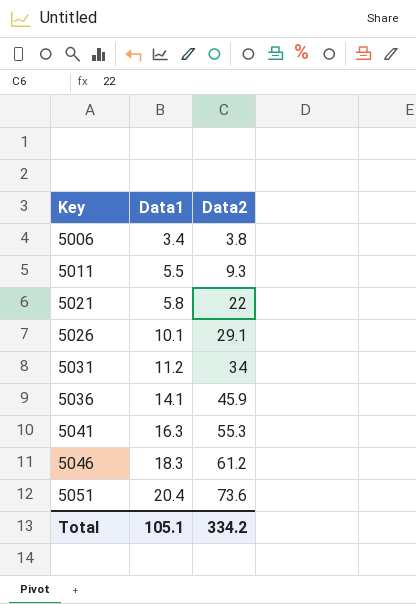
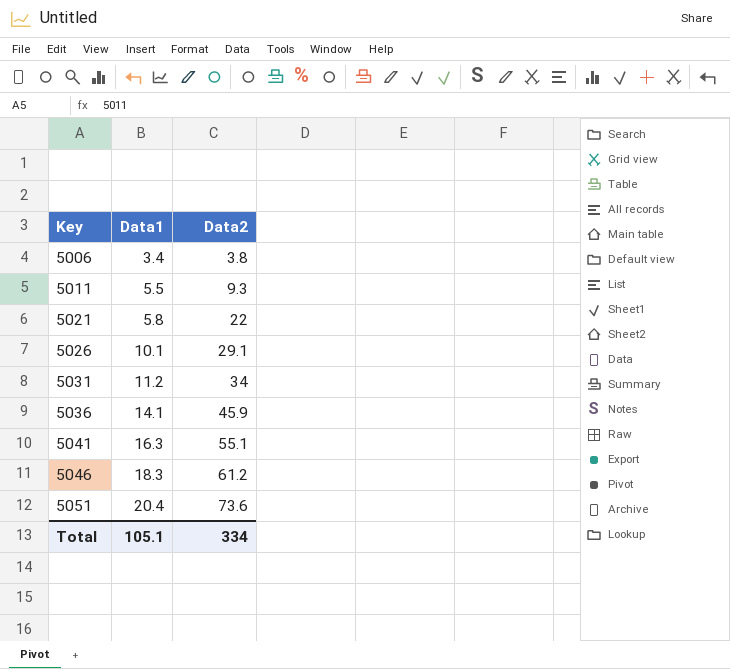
5041 | Data2: 55.3 -> 55.1
Total | Data2: 334.2 -> 334

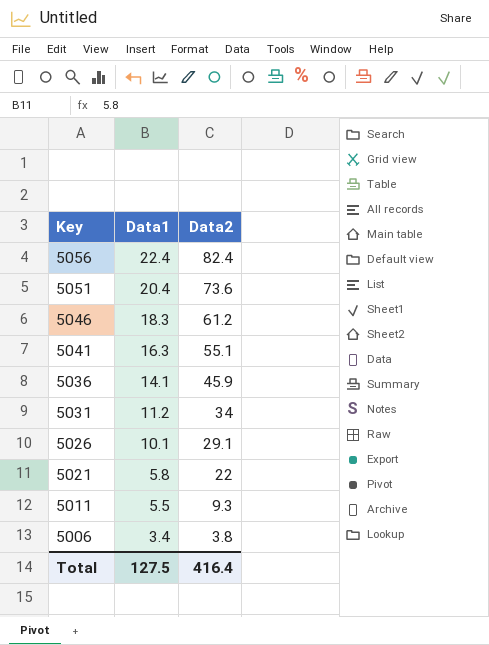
row order: Key ascending -> Key descending
row 5056: none -> 22.4 | 82.4
Total | Data1: 105.1 -> 127.5
Total | Data2: 334 -> 416.4

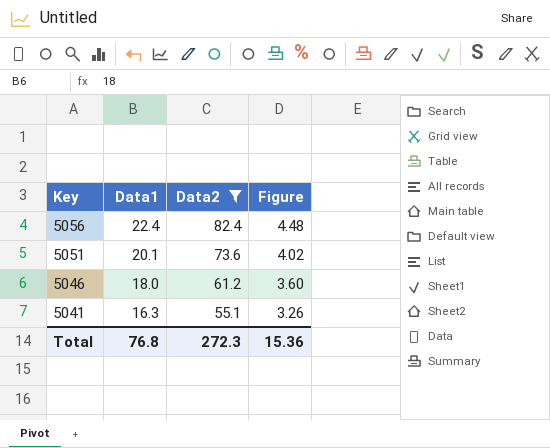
filter: none -> Data2 >= 55.1
column Figure | formula: none -> [Data1] * 0.2
5051 | Data1: 20.4 -> 20.1
5046 | Data1: 18.3 -> 18.0
Total | Data1: 127.5 -> 76.8
Total | Data2: 416.4 -> 272.3

